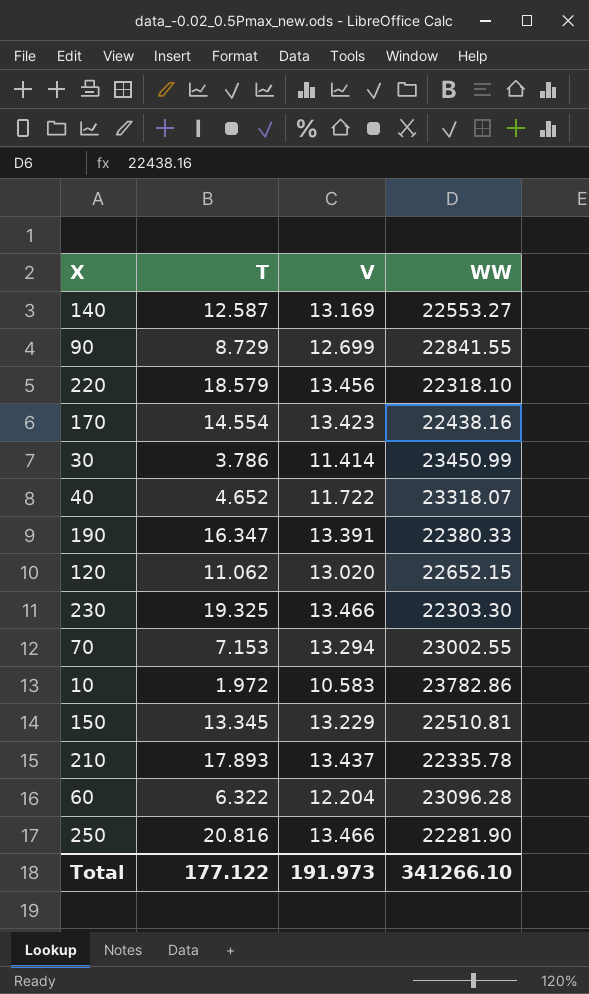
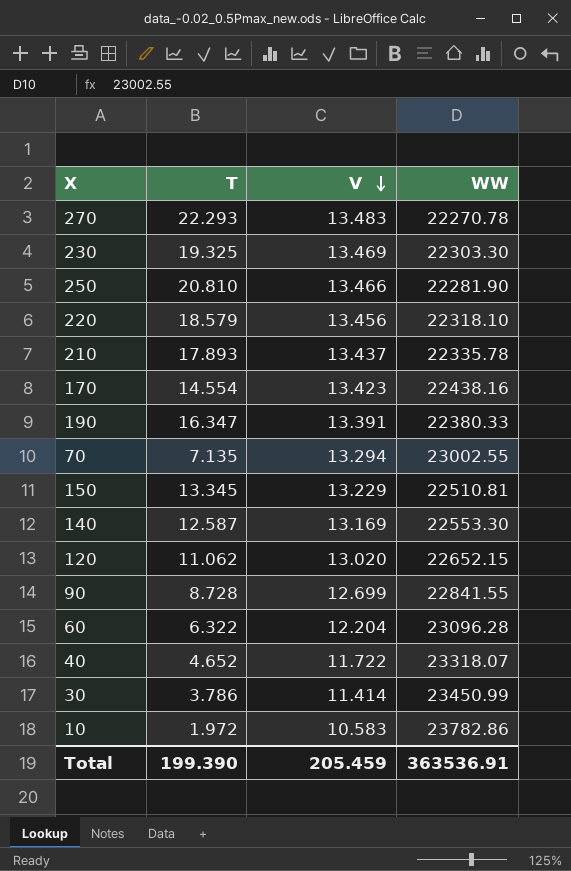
row order: none -> V descending
row 270: none -> 22.293 | 13.483 | 22270.78
230 | V: 13.466 -> 13.469
250 | T: 20.816 -> 20.810
70 | T: 7.153 -> 7.135
140 | WW: 22553.27 -> 22553.30
90 | T: 8.729 -> 8.728
Total | T: 177.122 -> 199.390
Total | V: 191.973 -> 205.459
Total | WW: 341266.10 -> 363536.91

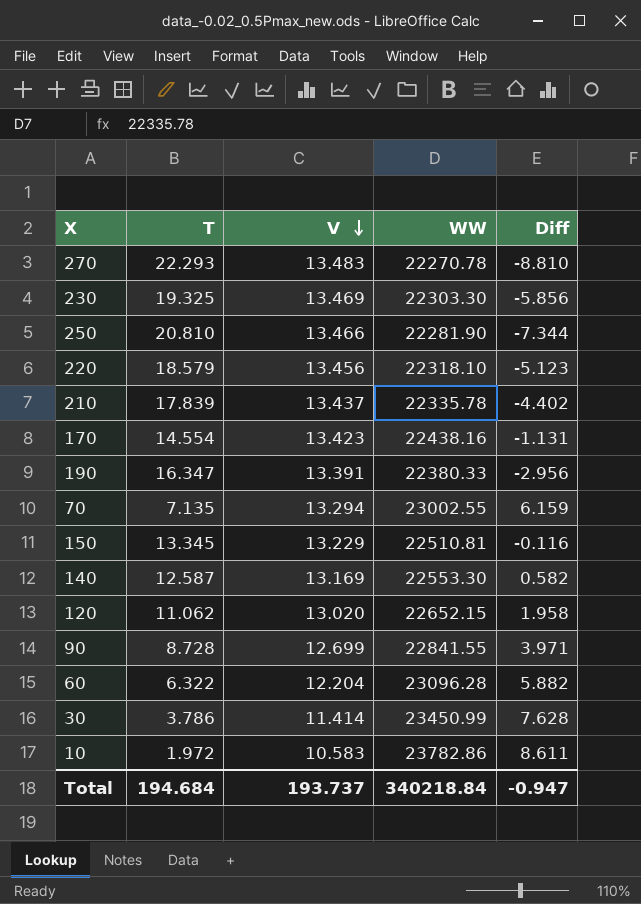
column Diff | formula: none -> [V] - [T]
row 40: 4.652 | 11.722 | 23318.07 -> none
210 | T: 17.893 -> 17.839
Total | T: 199.390 -> 194.684
Total | V: 205.459 -> 193.737
Total | WW: 363536.91 -> 340218.84

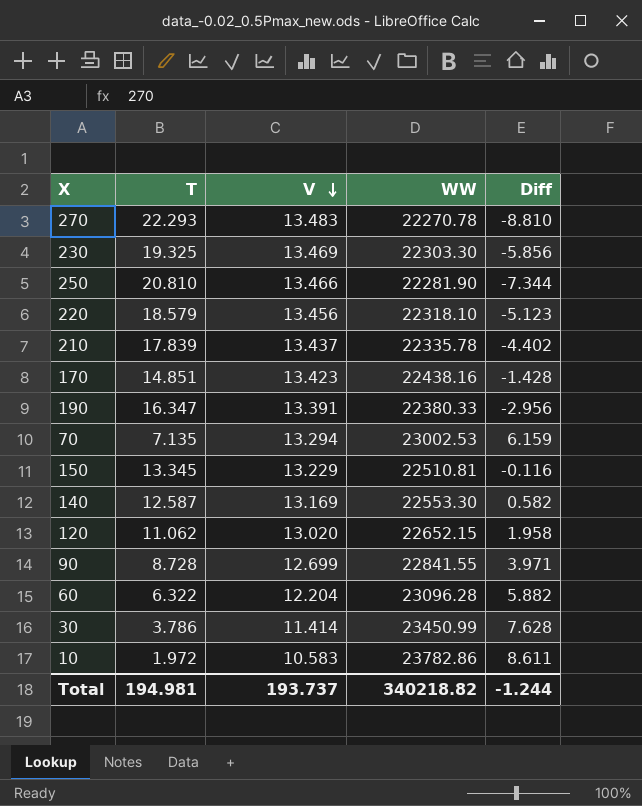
170 | T: 14.554 -> 14.851
170 | Diff: -1.131 -> -1.428
70 | WW: 23002.55 -> 23002.53
Total | T: 194.684 -> 194.981
Total | WW: 340218.84 -> 340218.82
Total | Diff: -0.947 -> -1.244

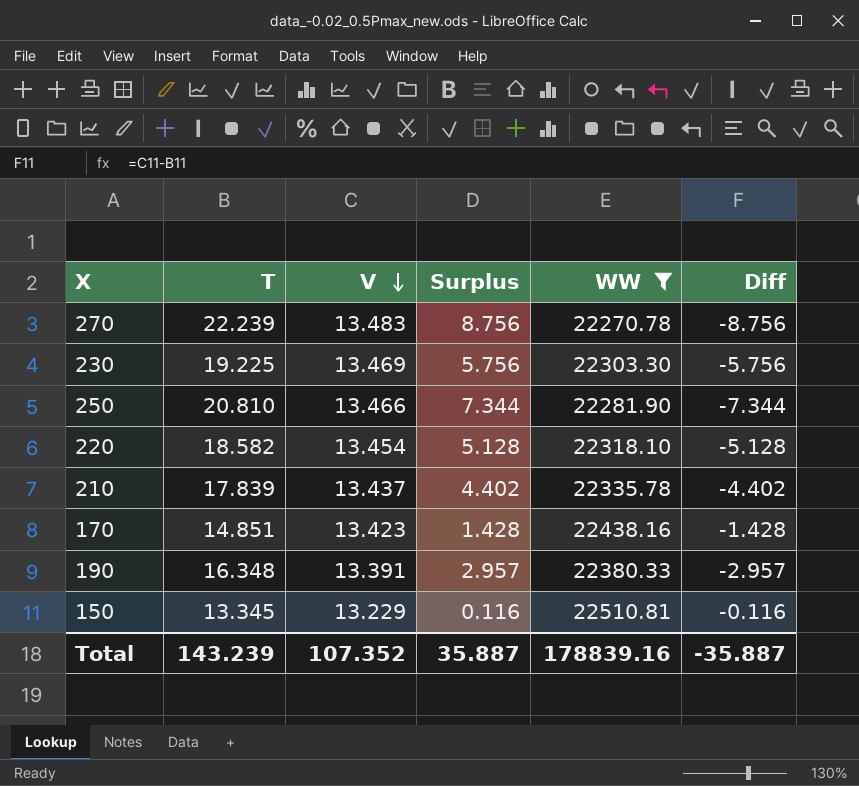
filter: none -> WW <= 22510.81
column Surplus | formula: none -> [T] - [V]
270 | T: 22.293 -> 22.239
270 | Diff: -8.810 -> -8.756
230 | T: 19.325 -> 19.225
230 | Diff: -5.856 -> -5.756
220 | T: 18.579 -> 18.582
220 | V: 13.456 -> 13.454
220 | Diff: -5.123 -> -5.128
190 | T: 16.347 -> 16.348
190 | Diff: -2.956 -> -2.957
Total | T: 194.981 -> 143.239
Total | V: 193.737 -> 107.352
Total | WW: 340218.82 -> 178839.16
Total | Diff: -1.244 -> -35.887

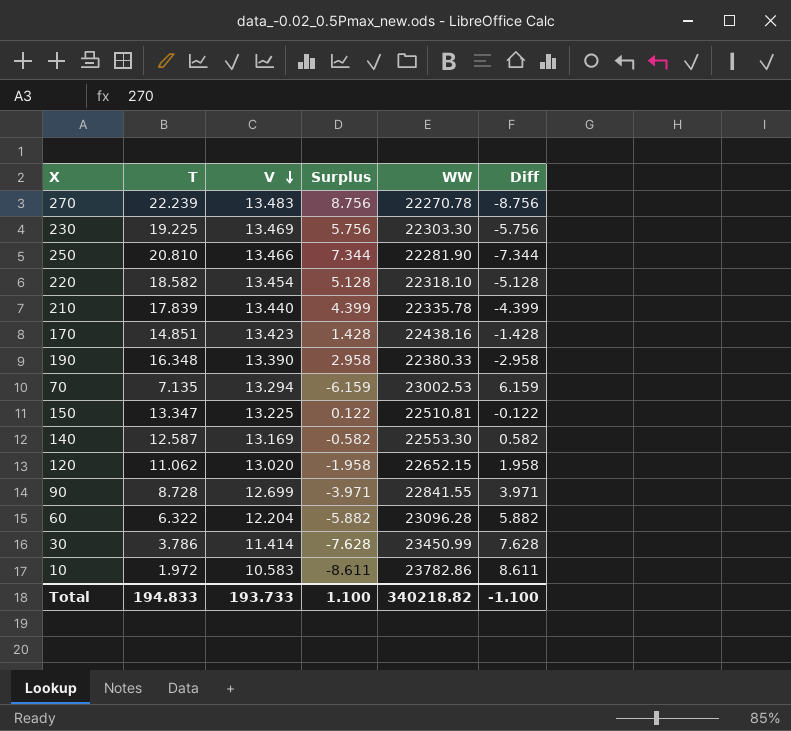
filter: WW <= 22510.81 -> none
210 | V: 13.437 -> 13.440
210 | Surplus: 4.402 -> 4.399
210 | Diff: -4.402 -> -4.399
190 | V: 13.391 -> 13.390
190 | Surplus: 2.957 -> 2.958
190 | Diff: -2.957 -> -2.958
150 | T: 13.345 -> 13.347
150 | V: 13.229 -> 13.225
150 | Surplus: 0.116 -> 0.122
150 | Diff: -0.116 -> -0.122
Total | T: 143.239 -> 194.833
Total | V: 107.352 -> 193.733
Total | Surplus: 35.887 -> 1.100
Total | WW: 178839.16 -> 340218.82
Total | Diff: -35.887 -> -1.100

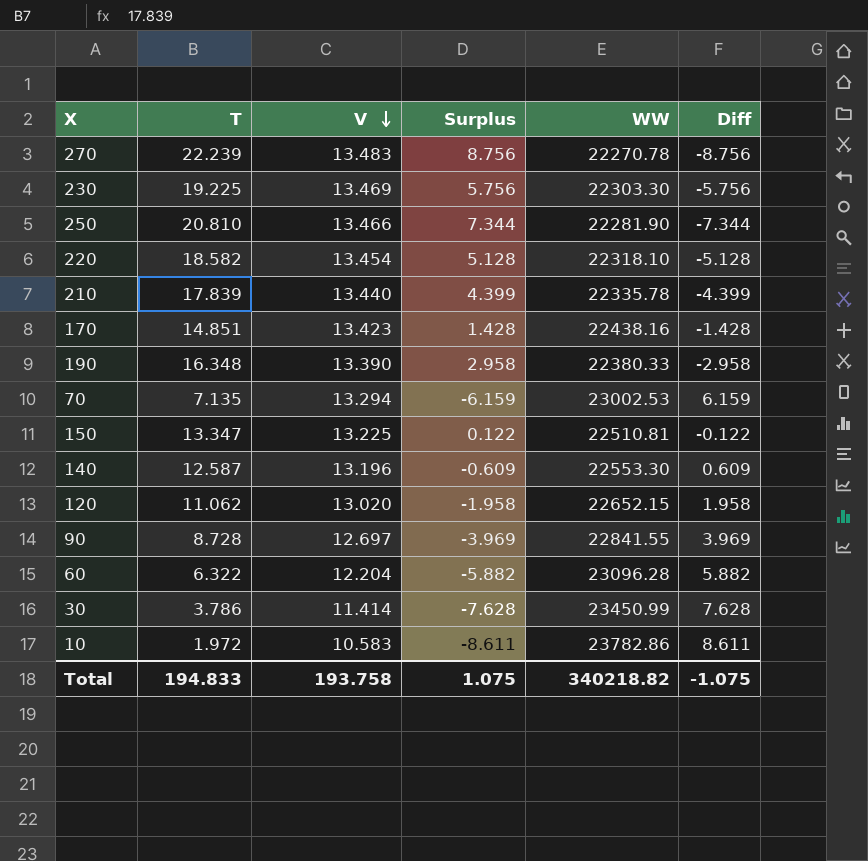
140 | V: 13.169 -> 13.196
140 | Surplus: -0.582 -> -0.609
140 | Diff: 0.582 -> 0.609
90 | V: 12.699 -> 12.697
90 | Surplus: -3.971 -> -3.969
90 | Diff: 3.971 -> 3.969
Total | V: 193.733 -> 193.758
Total | Surplus: 1.100 -> 1.075
Total | Diff: -1.100 -> -1.075

